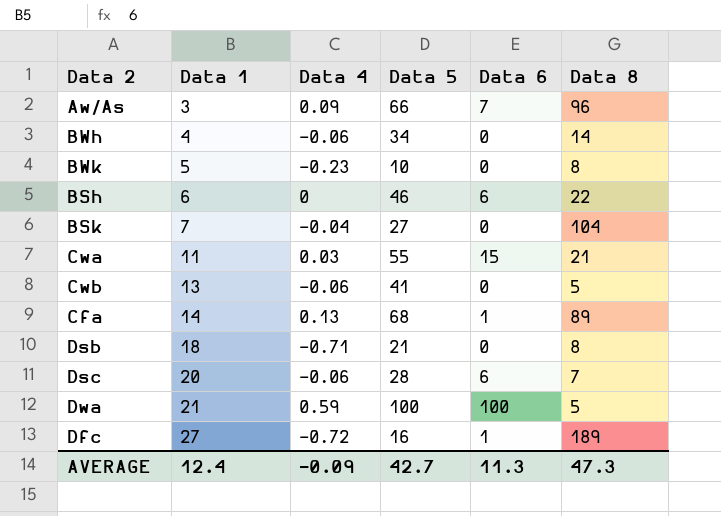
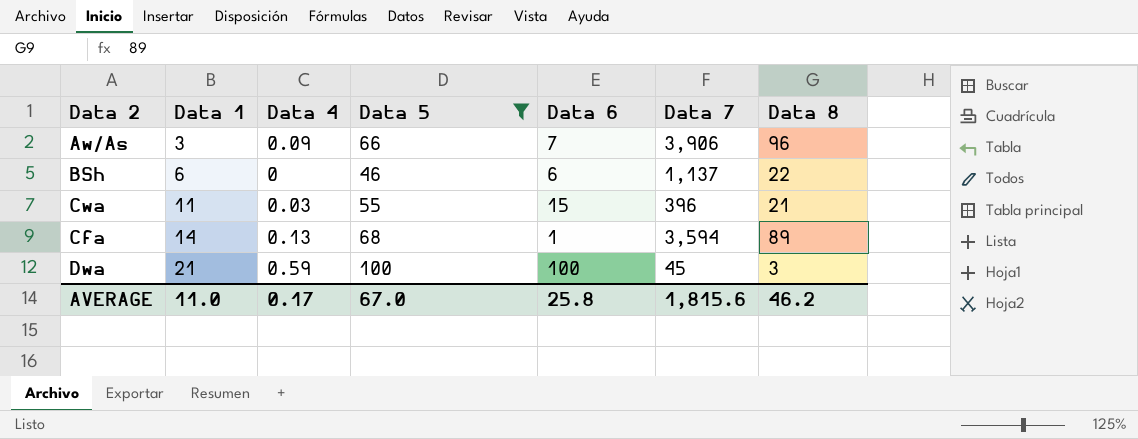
filter: none -> Data 5 >= 46
column Data 7 | position: none -> 6
Dwa | Data 8: 5 -> 3
AVERAGE | Data 1: 12.4 -> 11.0
AVERAGE | Data 4: -0.09 -> 0.17
AVERAGE | Data 5: 42.7 -> 67.0
AVERAGE | Data 6: 11.3 -> 25.8
AVERAGE | Data 8: 47.3 -> 46.2

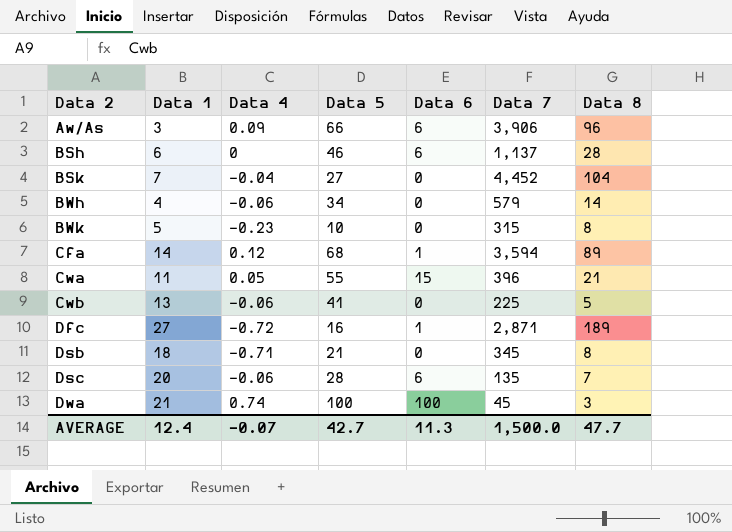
filter: Data 5 >= 46 -> none
row order: Data 1 ascending -> Data 2 ascending
Aw/As | Data 6: 7 -> 6
BSh | Data 8: 22 -> 28
Cfa | Data 4: 0.13 -> 0.12
Cwa | Data 4: 0.03 -> 0.05
Dwa | Data 4: 0.59 -> 0.74
AVERAGE | Data 1: 11.0 -> 12.4
AVERAGE | Data 4: 0.17 -> -0.07
AVERAGE | Data 5: 67.0 -> 42.7
AVERAGE | Data 6: 25.8 -> 11.3
AVERAGE | Data 7: 1,815.6 -> 1,500.0
AVERAGE | Data 8: 46.2 -> 47.7

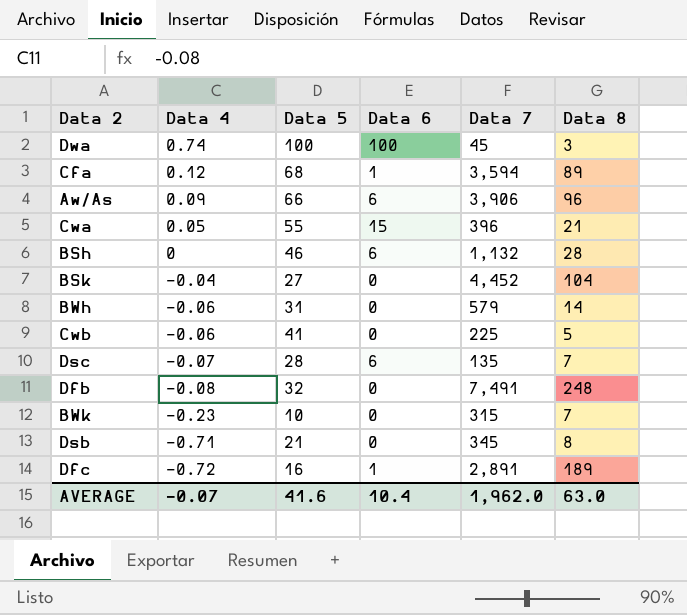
row order: Data 2 ascending -> Data 4 descending
column Data 1 | position: 2 -> none
BSh | Data 7: 1,137 -> 1,132
BWh | Data 5: 34 -> 31
Dsc | Data 4: -0.06 -> -0.07
row Dfb: none -> -0.08 | 32 | 0 | 7,491 | 248
BWk | Data 8: 8 -> 7
Dfc | Data 7: 2,871 -> 2,891
AVERAGE | Data 5: 42.7 -> 41.6
AVERAGE | Data 6: 11.3 -> 10.4
AVERAGE | Data 7: 1,500.0 -> 1,962.0
AVERAGE | Data 8: 47.7 -> 63.0

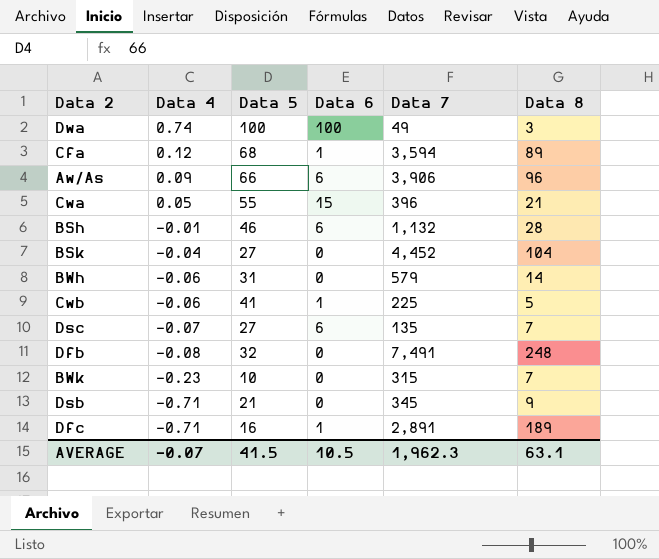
Dwa | Data 7: 45 -> 49
BSh | Data 4: 0 -> -0.01
Cwb | Data 6: 0 -> 1
Dsc | Data 5: 28 -> 27
Dsb | Data 8: 8 -> 9
Dfc | Data 4: -0.72 -> -0.71
AVERAGE | Data 5: 41.6 -> 41.5
AVERAGE | Data 6: 10.4 -> 10.5
AVERAGE | Data 7: 1,962.0 -> 1,962.3
AVERAGE | Data 8: 63.0 -> 63.1

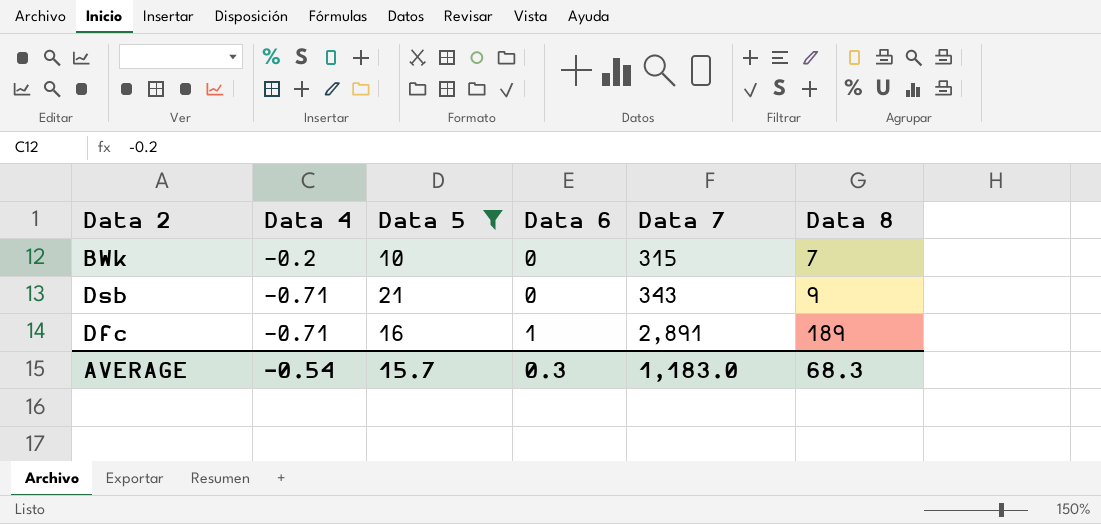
filter: none -> Data 5 <= 21
BWk | Data 4: -0.23 -> -0.2
Dsb | Data 7: 345 -> 343
AVERAGE | Data 4: -0.07 -> -0.54
AVERAGE | Data 5: 41.5 -> 15.7
AVERAGE | Data 6: 10.5 -> 0.3
AVERAGE | Data 7: 1,962.3 -> 1,183.0
AVERAGE | Data 8: 63.1 -> 68.3

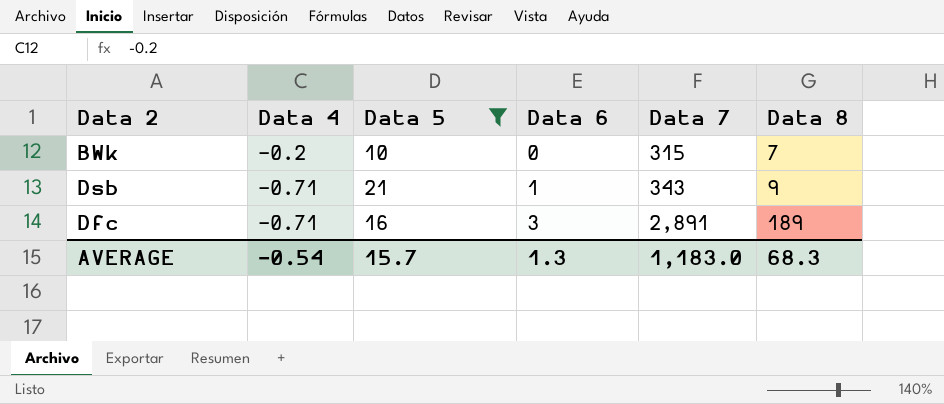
Dsb | Data 6: 0 -> 1
Dfc | Data 6: 1 -> 3
AVERAGE | Data 6: 0.3 -> 1.3

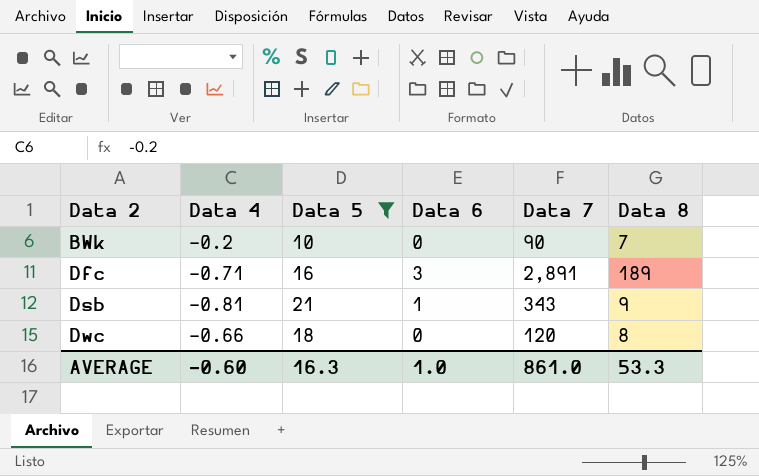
row order: Data 4 descending -> Data 2 ascending
BWk | Data 7: 315 -> 90
Dsb | Data 4: -0.71 -> -0.81
row Dwc: none -> -0.66 | 18 | 0 | 120 | 8
AVERAGE | Data 4: -0.54 -> -0.60
AVERAGE | Data 5: 15.7 -> 16.3
AVERAGE | Data 6: 1.3 -> 1.0
AVERAGE | Data 7: 1,183.0 -> 861.0
AVERAGE | Data 8: 68.3 -> 53.3

